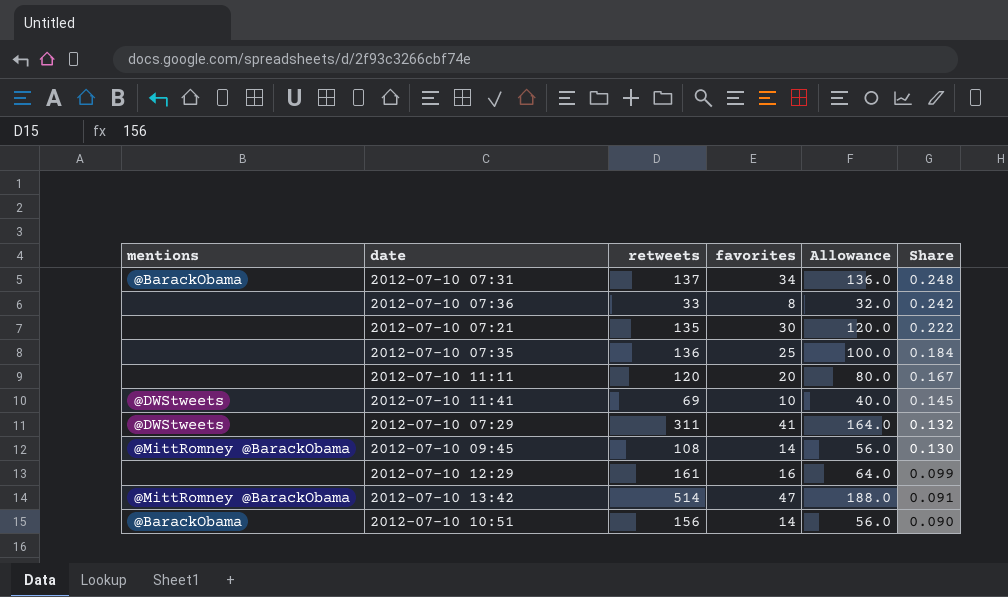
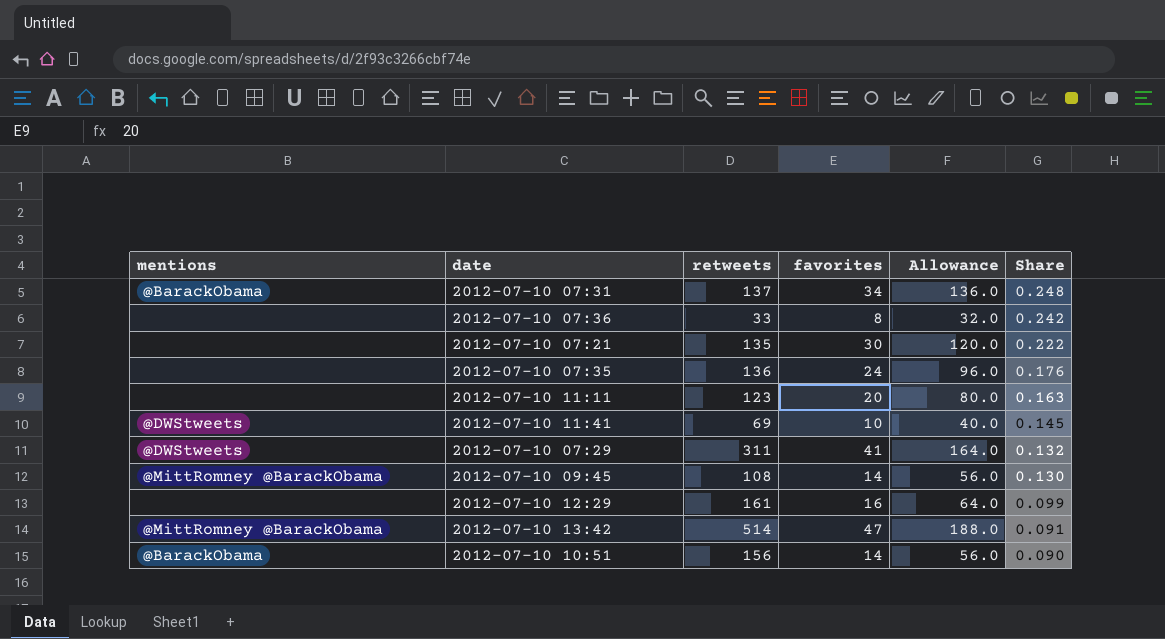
2012-07-10 07:35 | favorites: 25 -> 24
2012-07-10 07:35 | Allowance: 100.0 -> 96.0
2012-07-10 07:35 | Share: 0.184 -> 0.176
2012-07-10 11:11 | retweets: 120 -> 123
2012-07-10 11:11 | Share: 0.167 -> 0.163

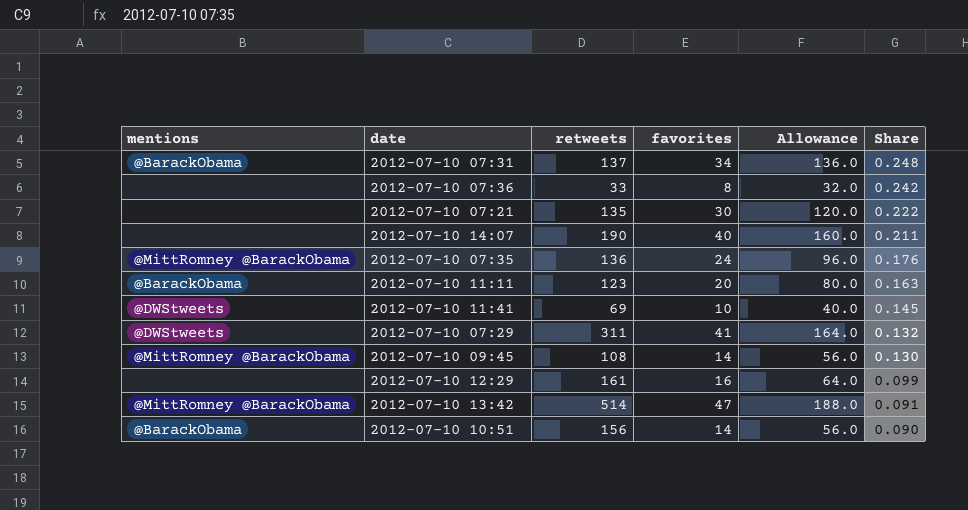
row 2012-07-10 14:07: none -> none | 190 | 40 | 160.0 | 0.211
2012-07-10 07:35 | mentions: none -> @MittRomney @BarackObama
2012-07-10 11:11 | mentions: none -> @BarackObama

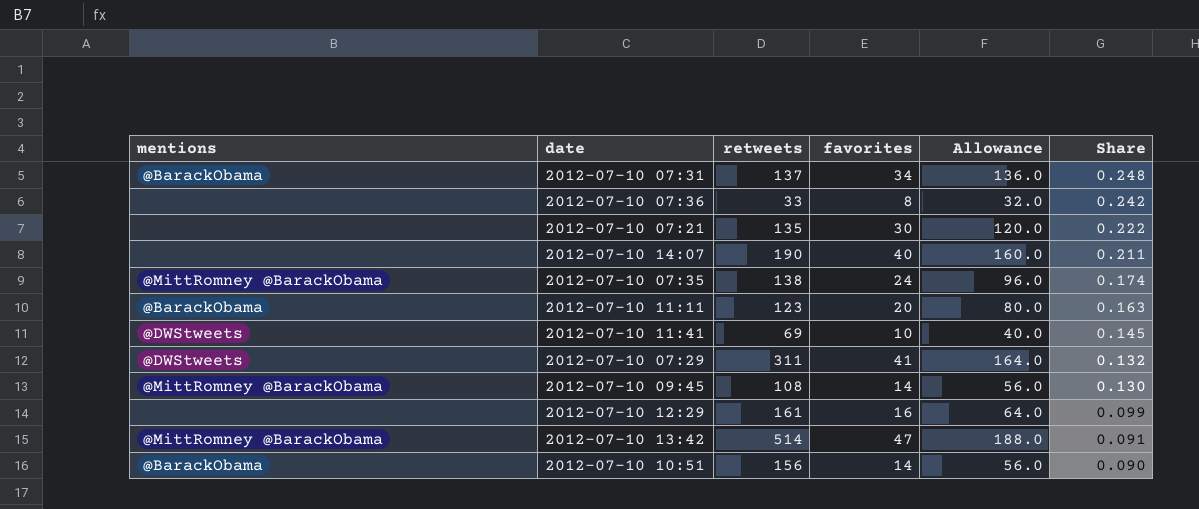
2012-07-10 07:35 | retweets: 136 -> 138
2012-07-10 07:35 | Share: 0.176 -> 0.174

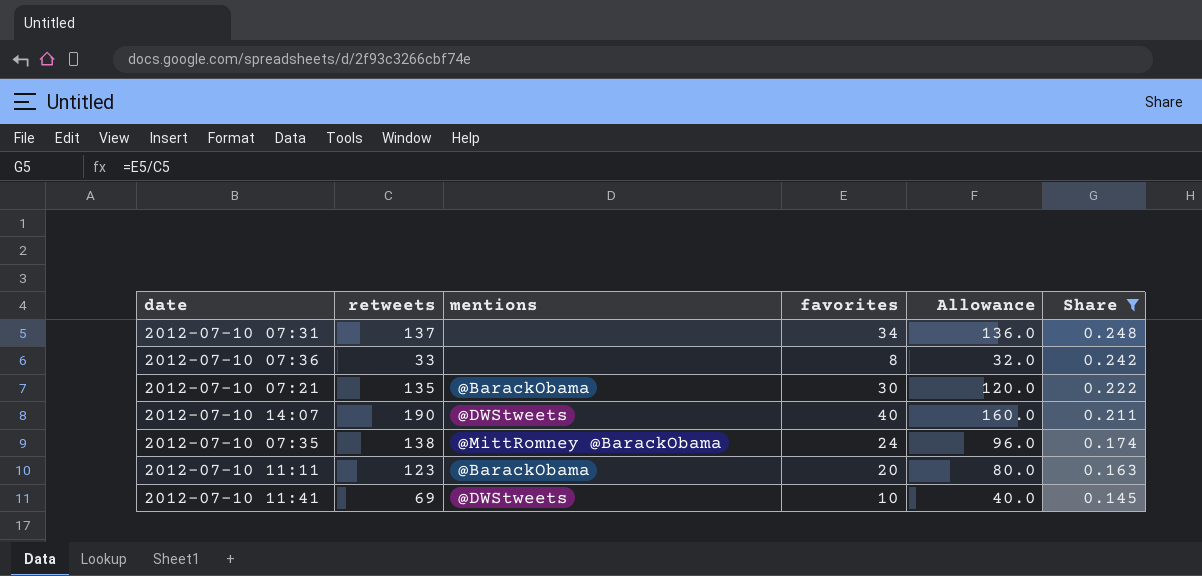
filter: none -> Share >= 0.145
column mentions | position: 1 -> 3
2012-07-10 07:31 | mentions: @BarackObama -> none
2012-07-10 07:21 | mentions: none -> @BarackObama
2012-07-10 14:07 | mentions: none -> @DWStweets

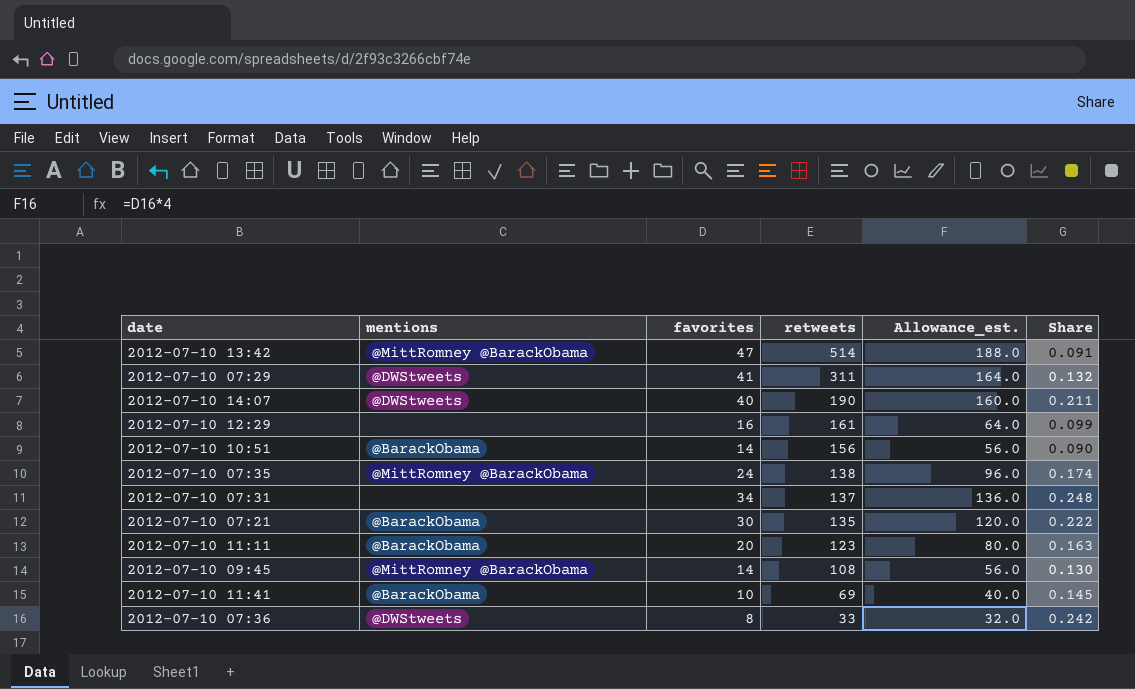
filter: Share >= 0.145 -> none
row order: Share descending -> retweets descending
column retweets | position: 2 -> 4
column name: Allowance -> Allowance_est.
2012-07-10 11:41 | mentions: @DWStweets -> @BarackObama
2012-07-10 07:36 | mentions: none -> @DWStweets

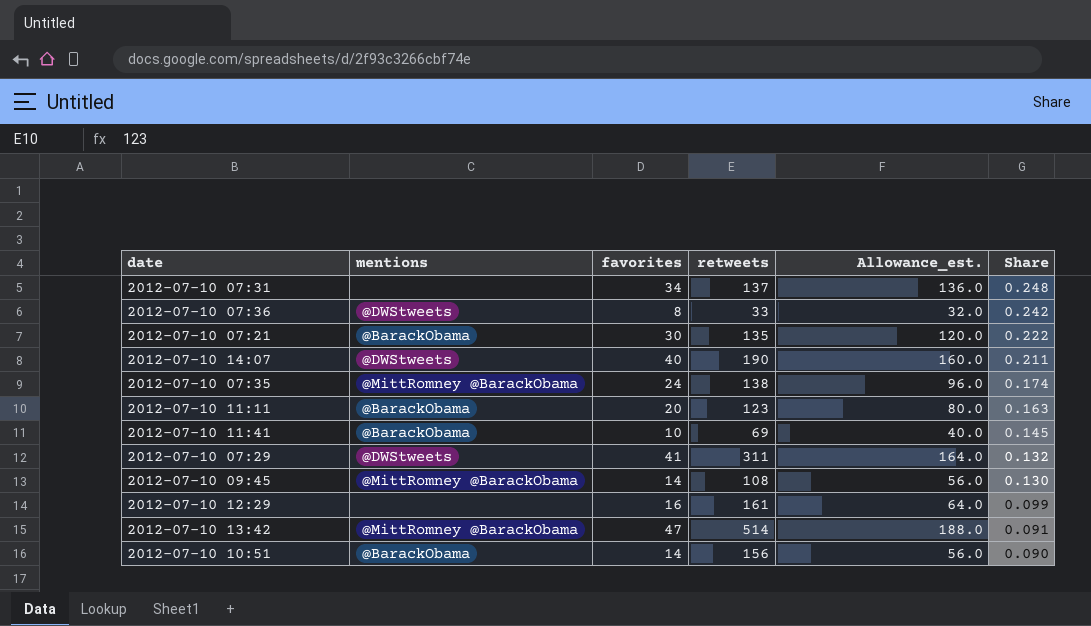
row order: retweets descending -> Share descending

